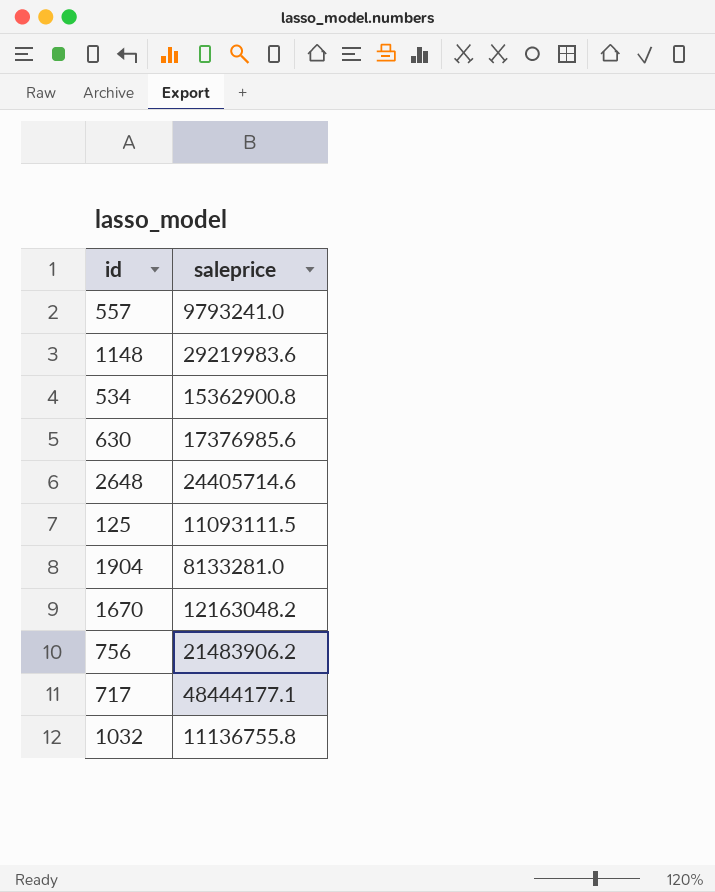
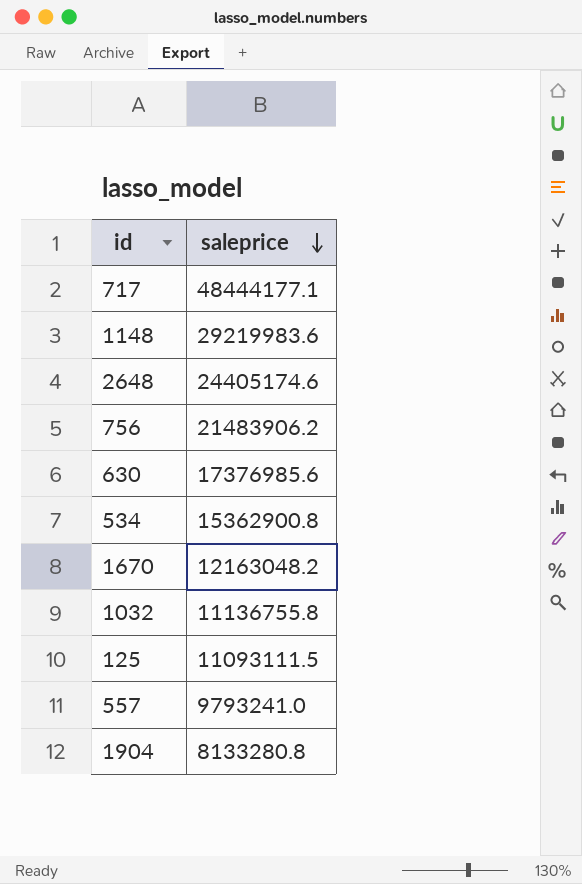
row order: none -> saleprice descending
2648 | saleprice: 24405714.6 -> 24405174.6
1904 | saleprice: 8133281.0 -> 8133280.8

